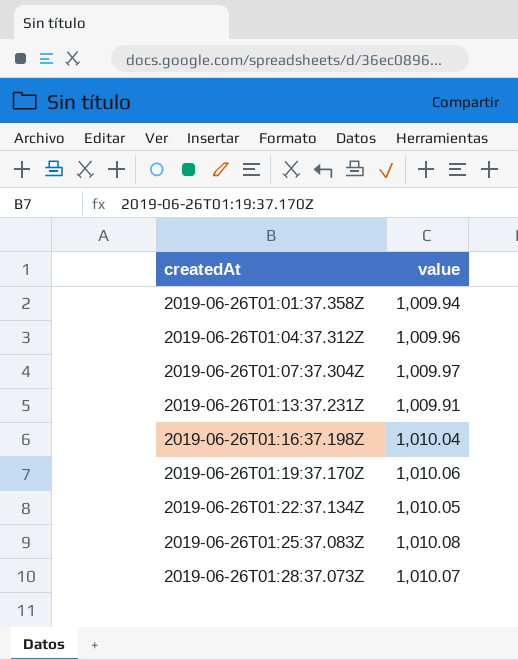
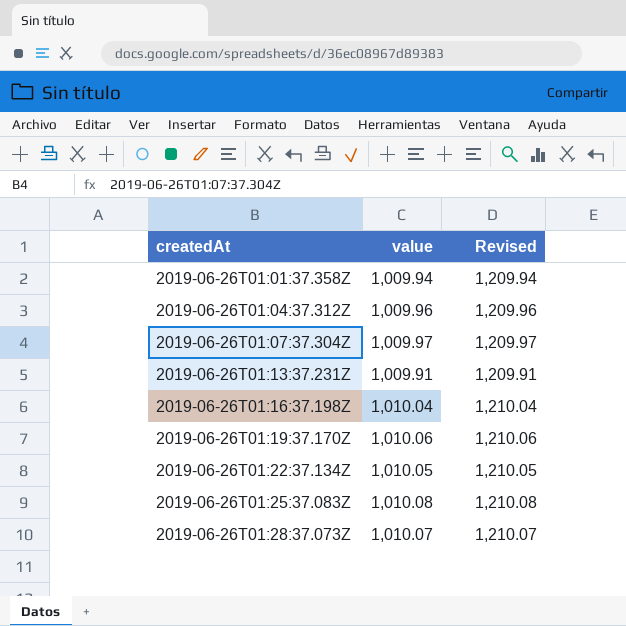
column Revised | formula: none -> [value] + 200

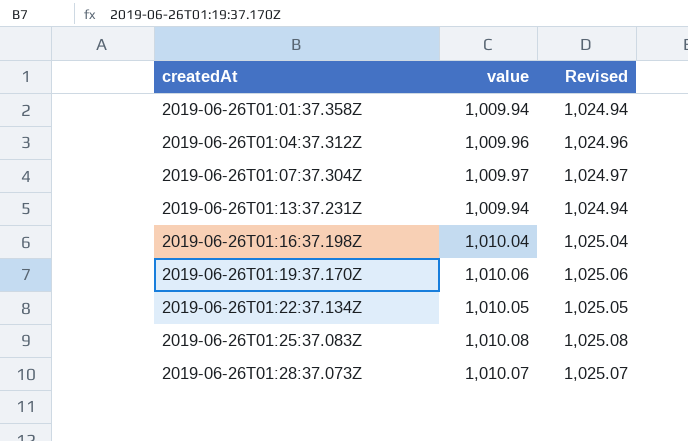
column Revised | formula: [value] + 200 -> [value] + 15
2019-06-26T01:13:37.231Z | value: 1,009.91 -> 1,009.94

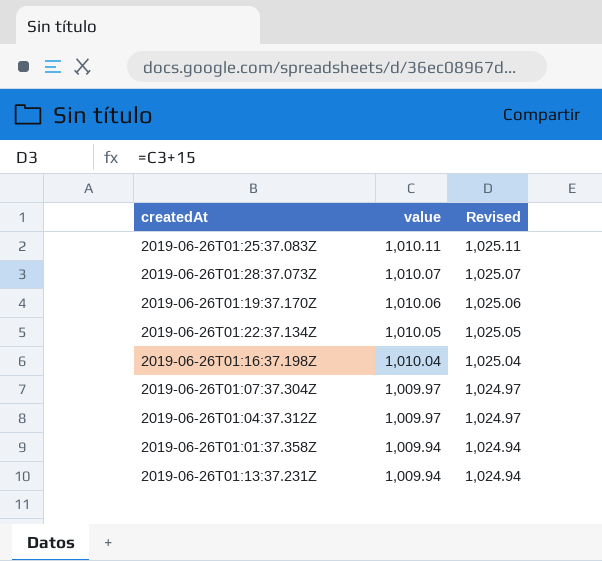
row order: createdAt ascending -> value descending
2019-06-26T01:25:37.083Z | value: 1,010.08 -> 1,010.11
2019-06-26T01:25:37.083Z | Revised: 1,025.08 -> 1,025.11
2019-06-26T01:04:37.312Z | value: 1,009.96 -> 1,009.97
2019-06-26T01:04:37.312Z | Revised: 1,024.96 -> 1,024.97

